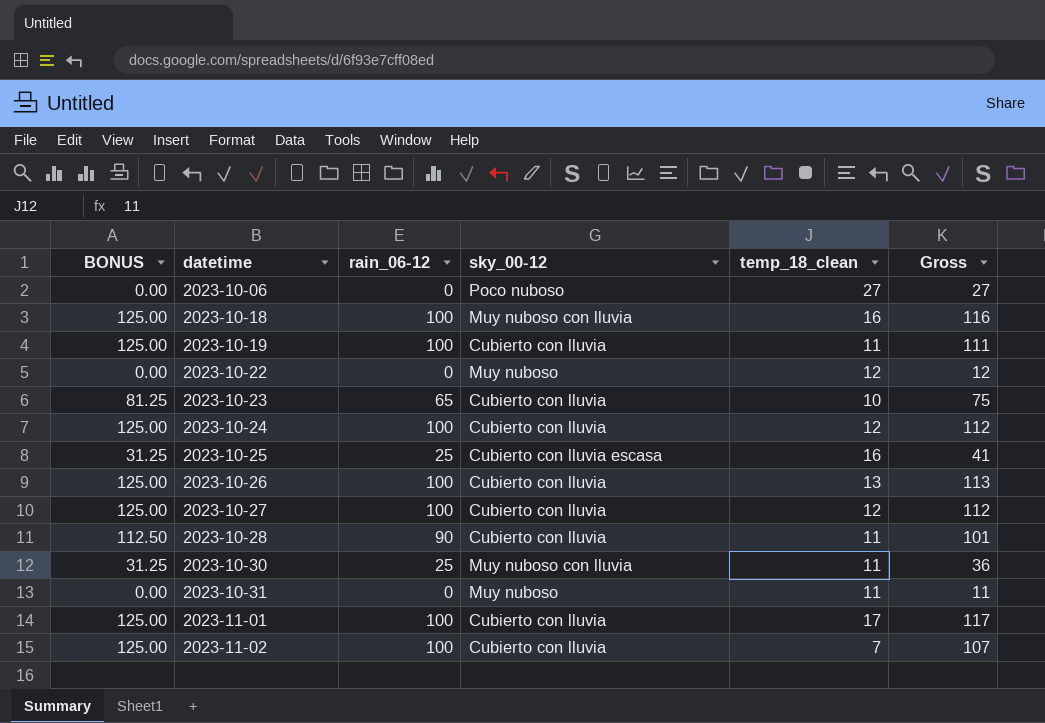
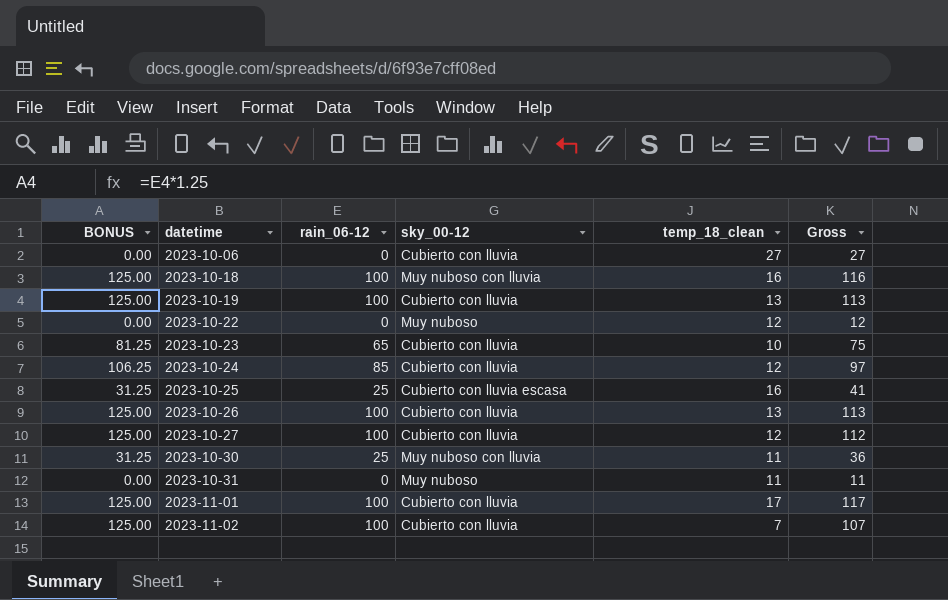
row 2023-10-28: 112.50 | 90 | Cubierto con lluvia | 11 | 101 -> none
2023-10-06 | sky_00-12: Poco nuboso -> Cubierto con lluvia
2023-10-19 | temp_18_clean: 11 -> 13
2023-10-19 | Gross: 111 -> 113
2023-10-24 | BONUS: 125.00 -> 106.25
2023-10-24 | rain_06-12: 100 -> 85
2023-10-24 | Gross: 112 -> 97

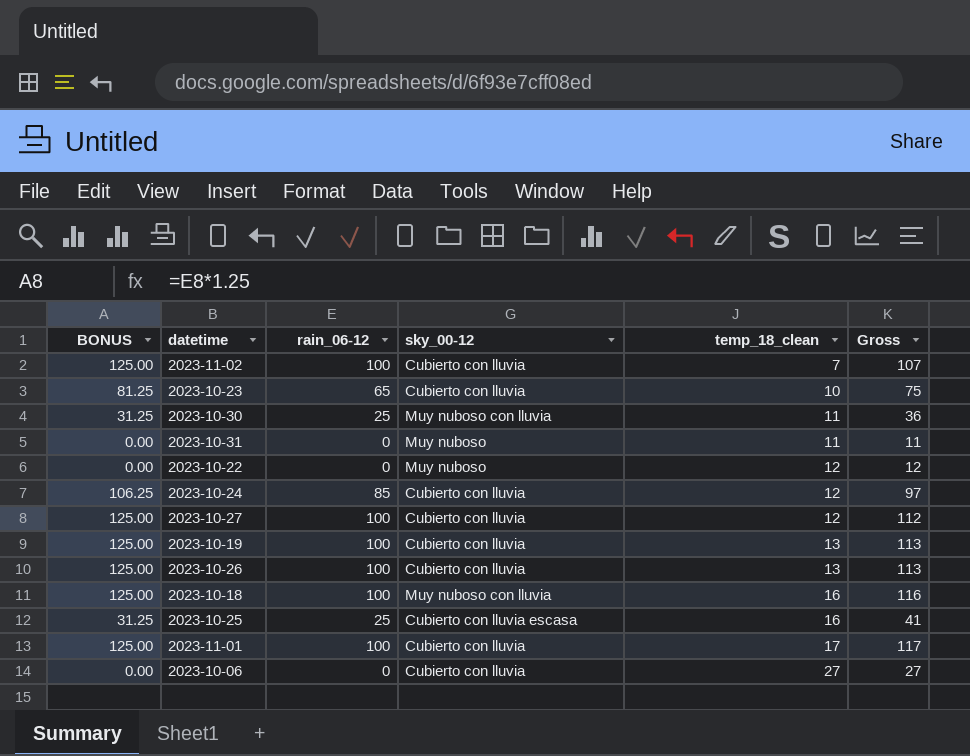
row order: datetime ascending -> temp_18_clean ascending

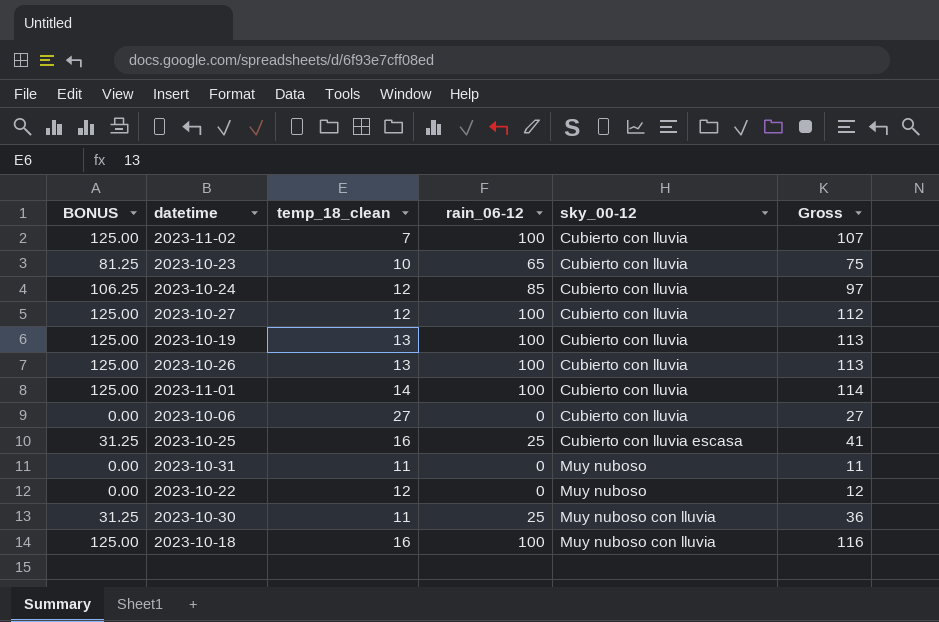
row order: temp_18_clean ascending -> sky_00-12 ascending
column temp_18_clean | position: 5 -> 3
2023-11-01 | temp_18_clean: 17 -> 14
2023-11-01 | Gross: 117 -> 114

